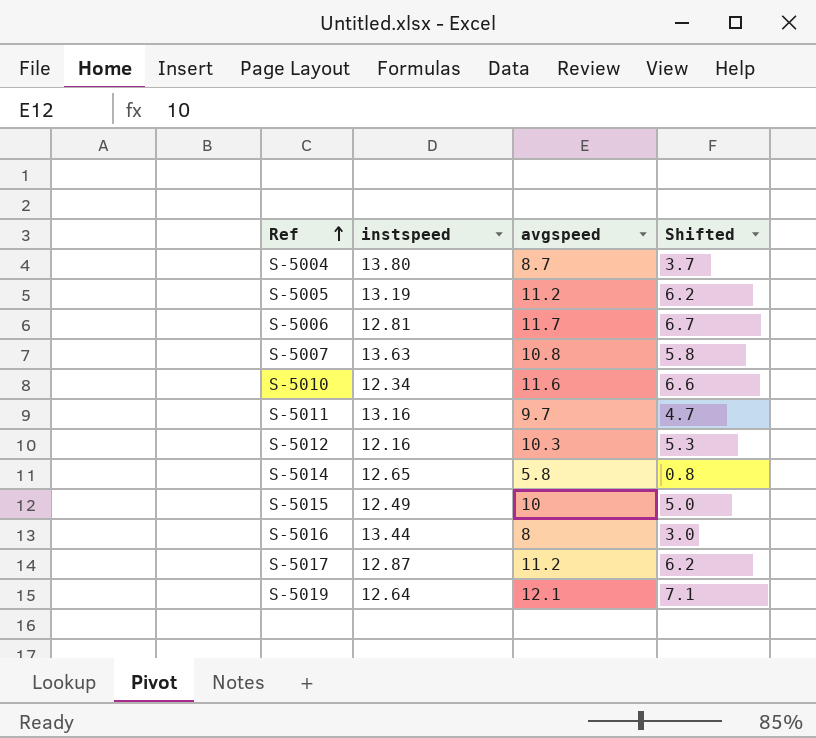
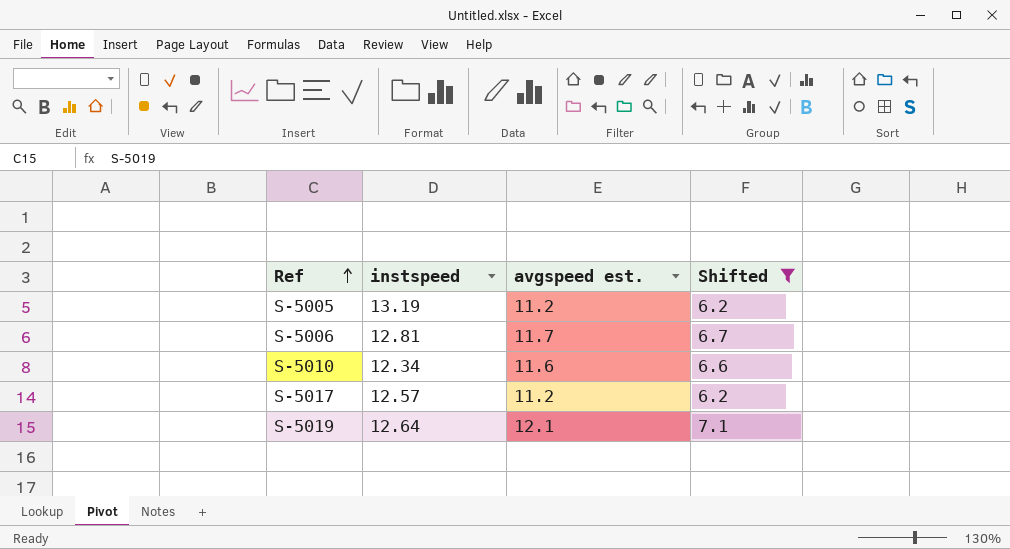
filter: none -> Shifted >= 6.2
column name: avgspeed -> avgspeed est.
S-5017 | instspeed: 12.87 -> 12.57

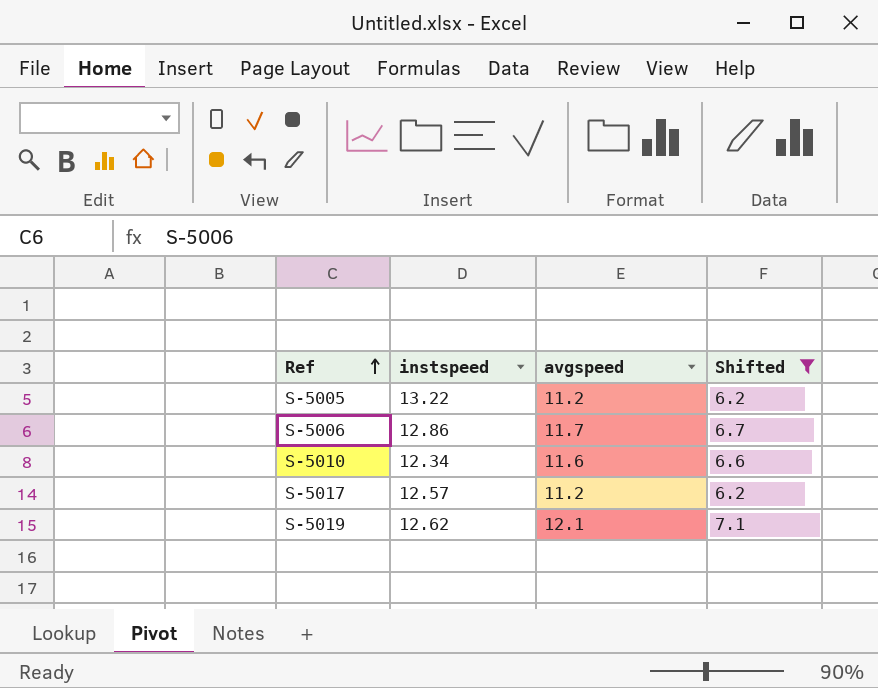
column name: avgspeed est. -> avgspeed
S-5005 | instspeed: 13.19 -> 13.22
S-5006 | instspeed: 12.81 -> 12.86
S-5019 | instspeed: 12.64 -> 12.62

